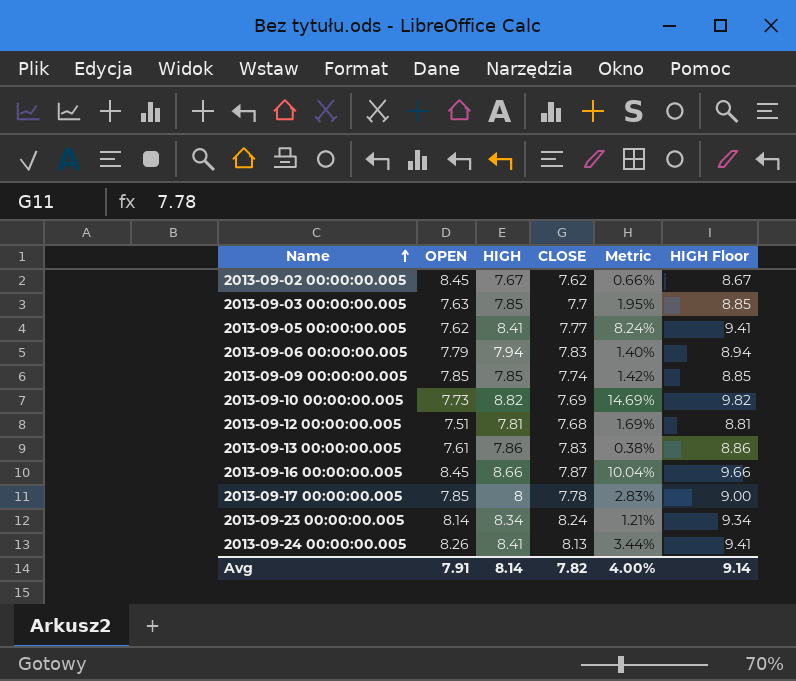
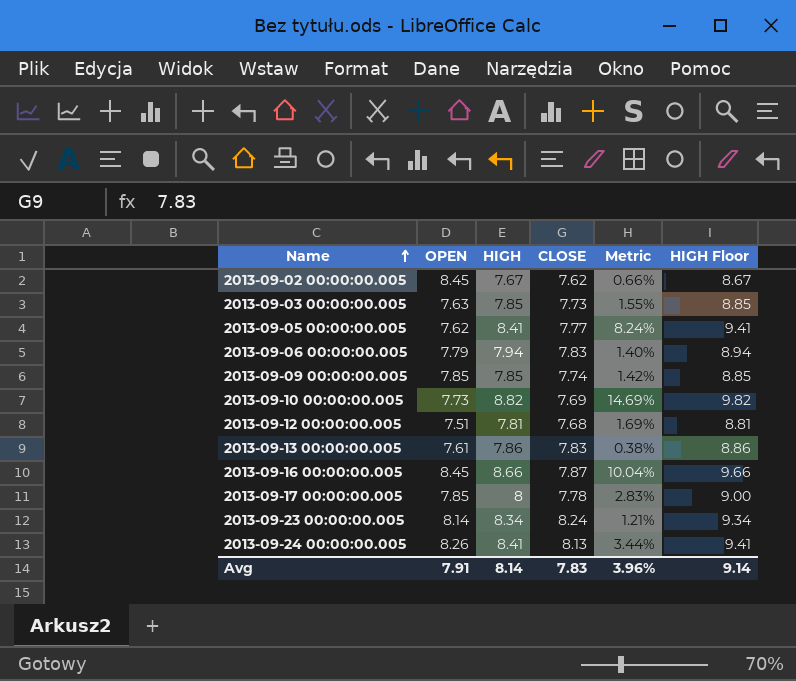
2013-09-03 00:00:00.005 | CLOSE: 7.7 -> 7.73
2013-09-03 00:00:00.005 | Metric: 1.95% -> 1.55%
Avg | CLOSE: 7.82 -> 7.83
Avg | Metric: 4.00% -> 3.96%

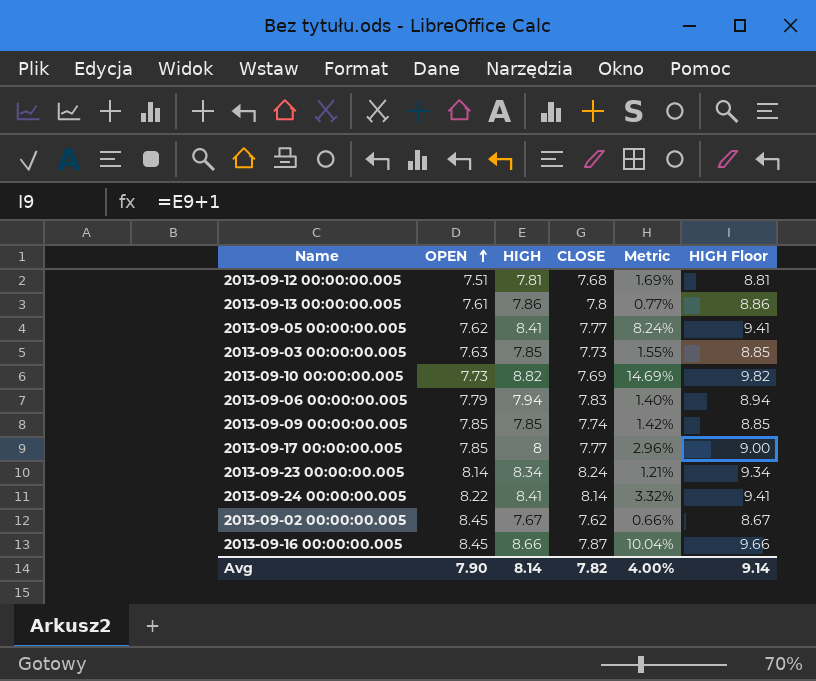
row order: Name ascending -> OPEN ascending
2013-09-13 00:00:00.005 | CLOSE: 7.83 -> 7.8
2013-09-13 00:00:00.005 | Metric: 0.38% -> 0.77%
2013-09-17 00:00:00.005 | CLOSE: 7.78 -> 7.77
2013-09-17 00:00:00.005 | Metric: 2.83% -> 2.96%
2013-09-24 00:00:00.005 | OPEN: 8.26 -> 8.22
2013-09-24 00:00:00.005 | CLOSE: 8.13 -> 8.14
2013-09-24 00:00:00.005 | Metric: 3.44% -> 3.32%
Avg | OPEN: 7.91 -> 7.90
Avg | CLOSE: 7.83 -> 7.82
Avg | Metric: 3.96% -> 4.00%

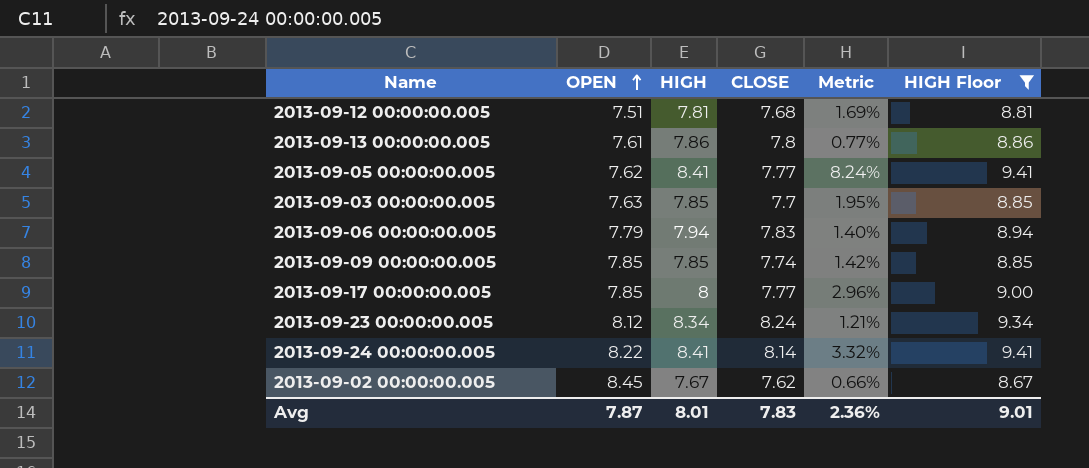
filter: none -> HIGH Floor <= 9.41
2013-09-03 00:00:00.005 | CLOSE: 7.73 -> 7.7
2013-09-03 00:00:00.005 | Metric: 1.55% -> 1.95%
2013-09-23 00:00:00.005 | OPEN: 8.14 -> 8.12
Avg | OPEN: 7.90 -> 7.87
Avg | HIGH: 8.14 -> 8.01
Avg | CLOSE: 7.82 -> 7.83
Avg | Metric: 4.00% -> 2.36%
Avg | HIGH Floor: 9.14 -> 9.01

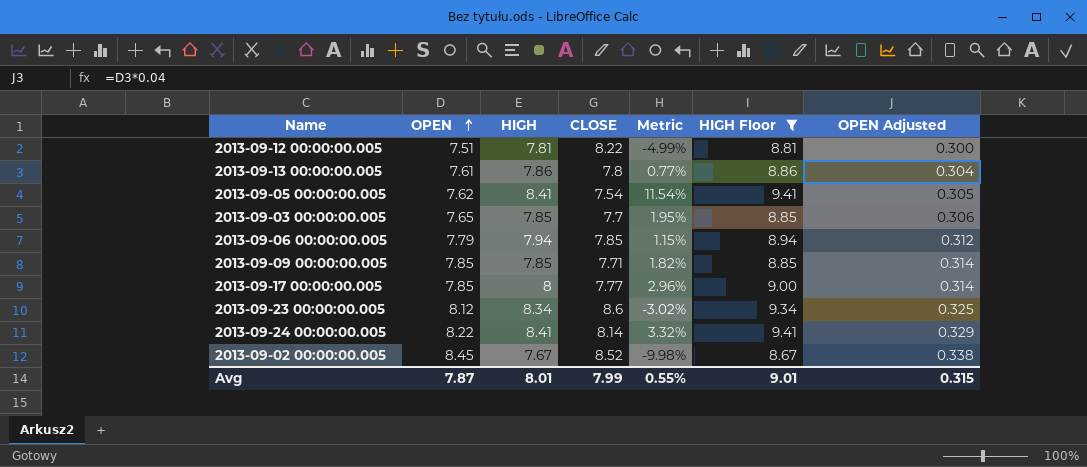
column OPEN Adjusted | formula: none -> [OPEN] * 0.04
2013-09-12 00:00:00.005 | CLOSE: 7.68 -> 8.22
2013-09-12 00:00:00.005 | Metric: 1.69% -> -4.99%
2013-09-05 00:00:00.005 | CLOSE: 7.77 -> 7.54
2013-09-05 00:00:00.005 | Metric: 8.24% -> 11.54%
2013-09-03 00:00:00.005 | OPEN: 7.63 -> 7.65
2013-09-06 00:00:00.005 | CLOSE: 7.83 -> 7.85
2013-09-06 00:00:00.005 | Metric: 1.40% -> 1.15%
2013-09-09 00:00:00.005 | CLOSE: 7.74 -> 7.71
2013-09-09 00:00:00.005 | Metric: 1.42% -> 1.82%
2013-09-23 00:00:00.005 | CLOSE: 8.24 -> 8.6
2013-09-23 00:00:00.005 | Metric: 1.21% -> -3.02%
2013-09-02 00:00:00.005 | CLOSE: 7.62 -> 8.52
2013-09-02 00:00:00.005 | Metric: 0.66% -> -9.98%
Avg | CLOSE: 7.83 -> 7.99
Avg | Metric: 2.36% -> 0.55%

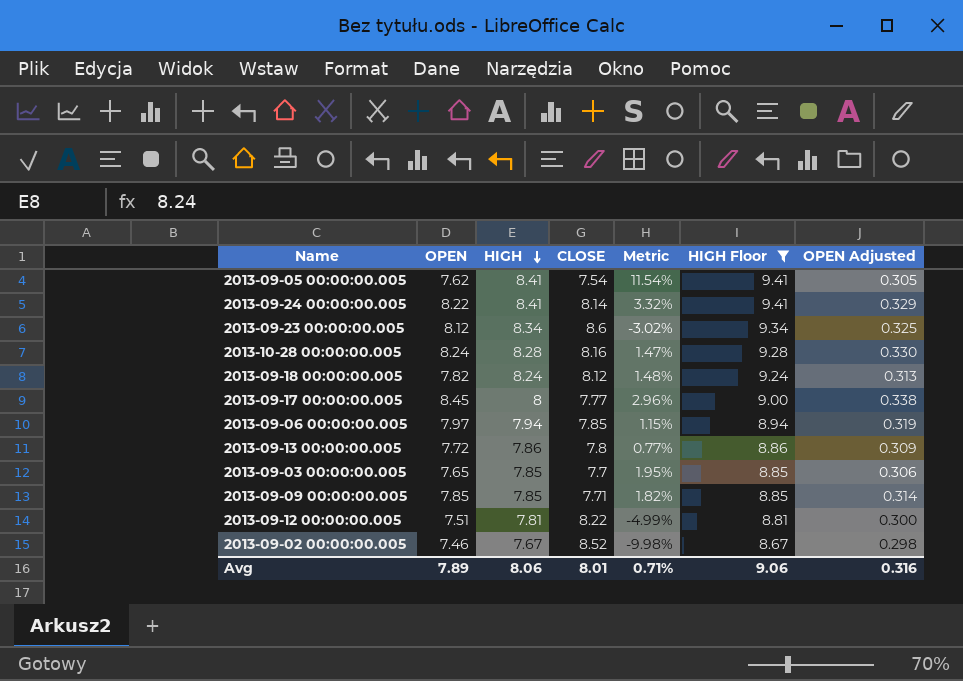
row order: OPEN ascending -> HIGH descending
row 2013-10-28 00:00:00.005: none -> 8.24 | 8.28 | 8.16 | 1.47% | 9.28 | 0.330
row 2013-09-18 00:00:00.005: none -> 7.82 | 8.24 | 8.12 | 1.48% | 9.24 | 0.313
2013-09-17 00:00:00.005 | OPEN: 7.85 -> 8.45
2013-09-17 00:00:00.005 | OPEN Adjusted: 0.314 -> 0.338
2013-09-06 00:00:00.005 | OPEN: 7.79 -> 7.97
2013-09-06 00:00:00.005 | OPEN Adjusted: 0.312 -> 0.319
2013-09-13 00:00:00.005 | OPEN: 7.61 -> 7.72
2013-09-13 00:00:00.005 | OPEN Adjusted: 0.304 -> 0.309
2013-09-02 00:00:00.005 | OPEN: 8.45 -> 7.46
2013-09-02 00:00:00.005 | OPEN Adjusted: 0.338 -> 0.298
Avg | OPEN: 7.87 -> 7.89
Avg | HIGH: 8.01 -> 8.06
Avg | CLOSE: 7.99 -> 8.01
Avg | Metric: 0.55% -> 0.71%
Avg | HIGH Floor: 9.01 -> 9.06
Avg | OPEN Adjusted: 0.315 -> 0.316

